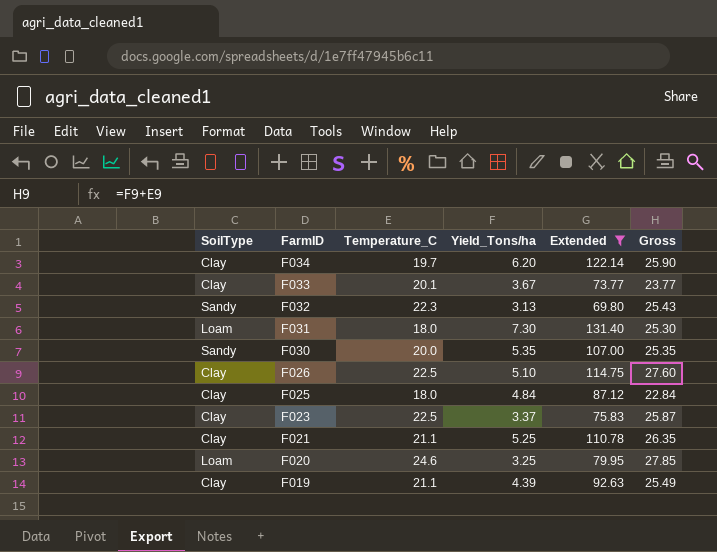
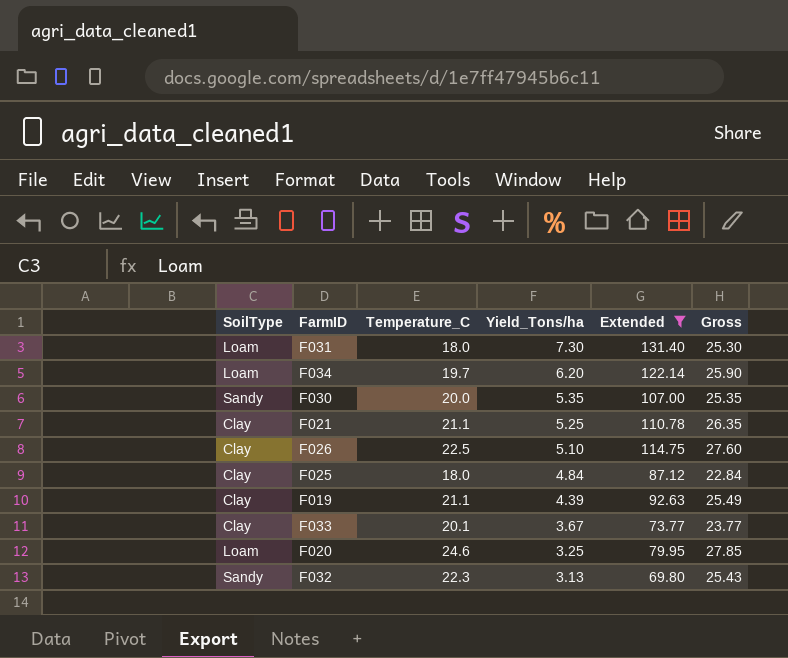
row order: FarmID descending -> Yield_Tons/ha descending
row F023: Clay | 22.5 | 3.37 | 75.83 | 25.87 -> none
F034 | SoilType: Clay -> Loam

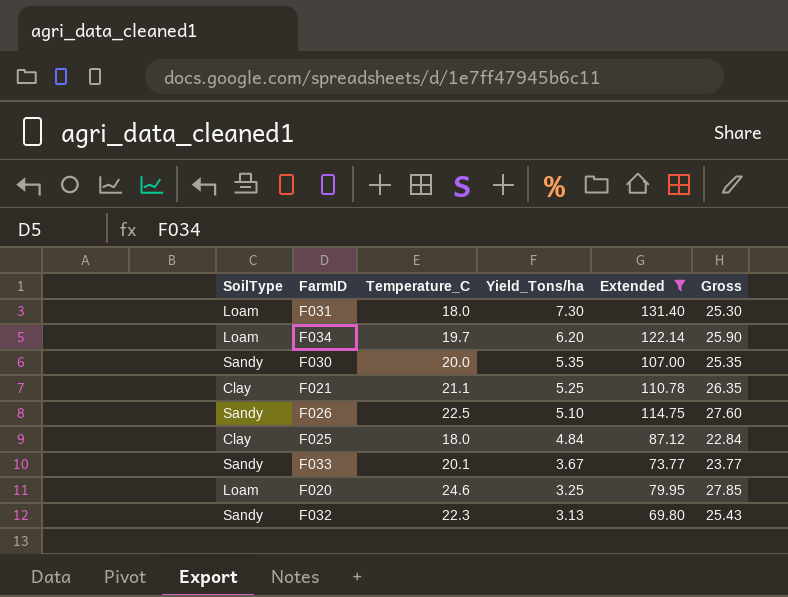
row F019: Clay | 21.1 | 4.39 | 92.63 | 25.49 -> none
F026 | SoilType: Clay -> Sandy
F033 | SoilType: Clay -> Sandy

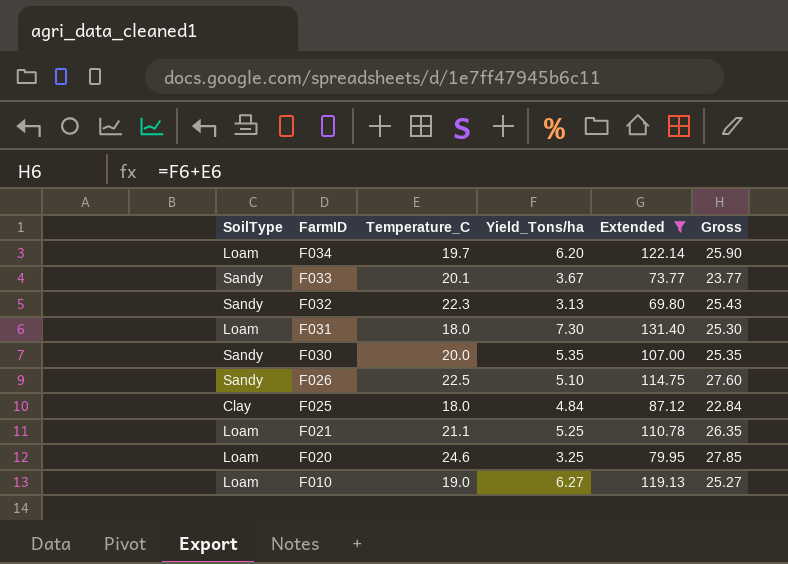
row order: Yield_Tons/ha descending -> FarmID descending
F021 | SoilType: Clay -> Loam
row F010: none -> Loam | 19.0 | 6.27 | 119.13 | 25.27

